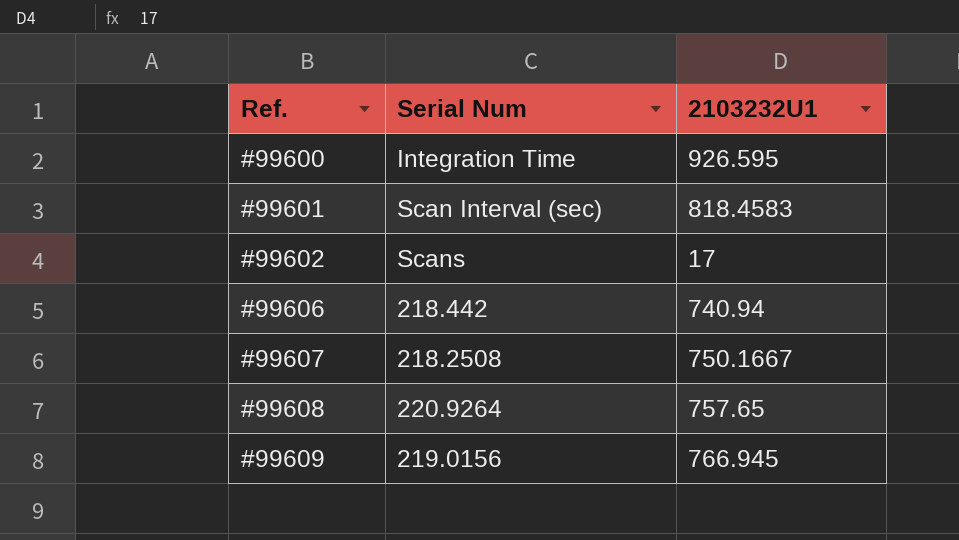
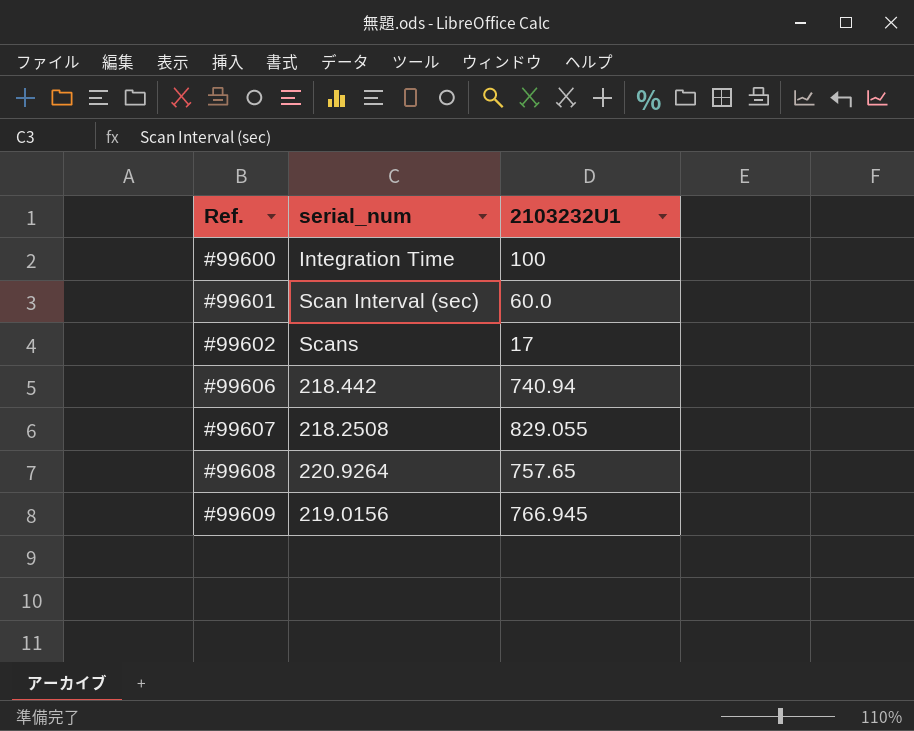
column name: Serial Num -> serial_num
#99600 | 2103232U1: 926.595 -> 100
#99601 | 2103232U1: 818.4583 -> 60.0
#99607 | 2103232U1: 750.1667 -> 829.055

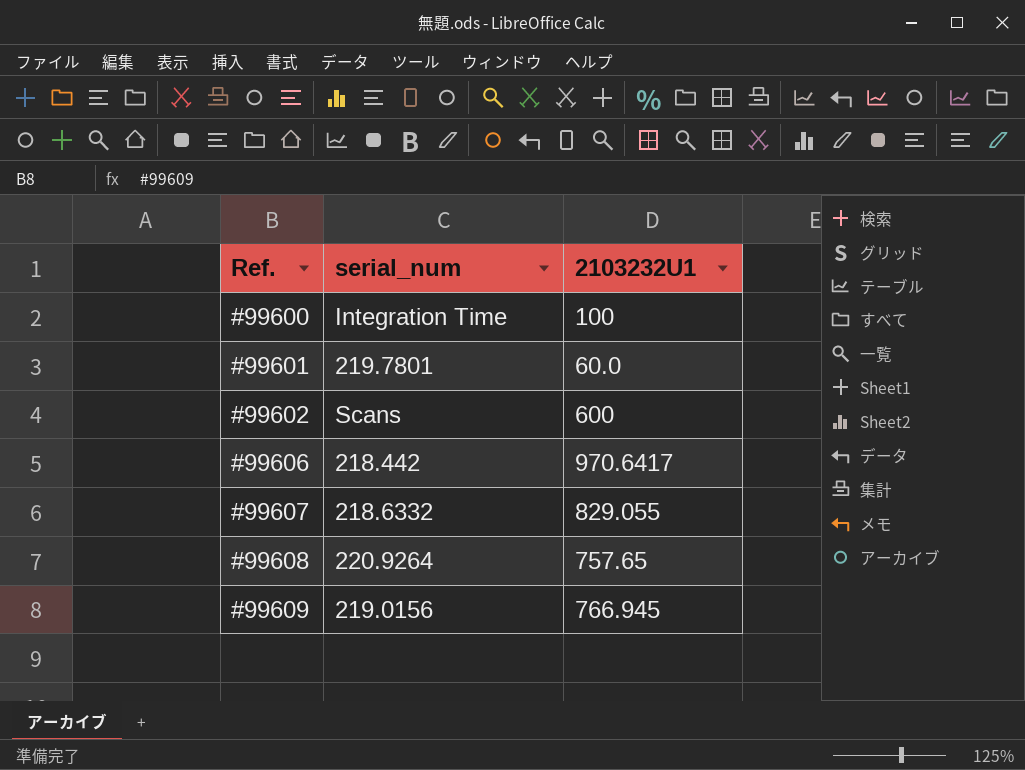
#99601 | serial_num: Scan Interval (sec) -> 219.7801
#99602 | 2103232U1: 17 -> 600
#99606 | 2103232U1: 740.94 -> 970.6417
#99607 | serial_num: 218.2508 -> 218.6332

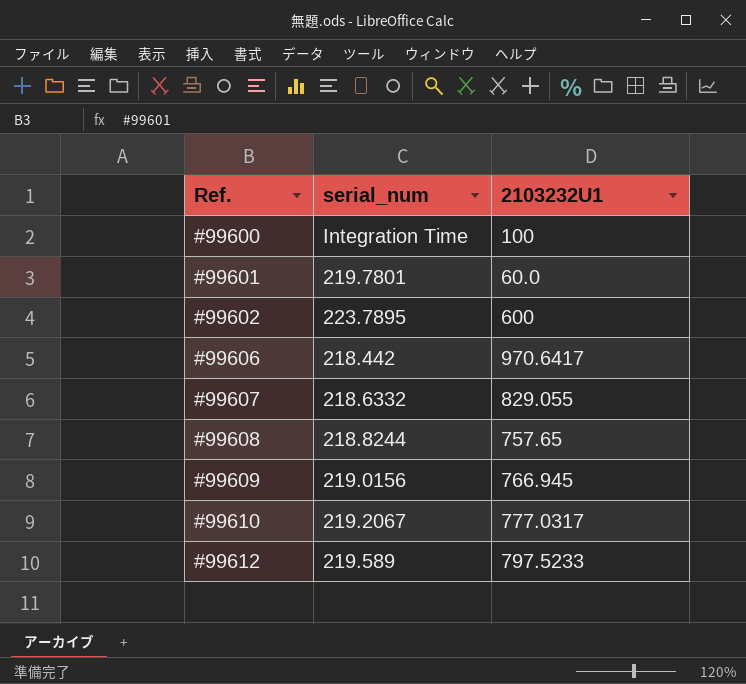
#99602 | serial_num: Scans -> 223.7895
#99608 | serial_num: 220.9264 -> 218.8244
row #99610: none -> 219.2067 | 777.0317
row #99612: none -> 219.589 | 797.5233

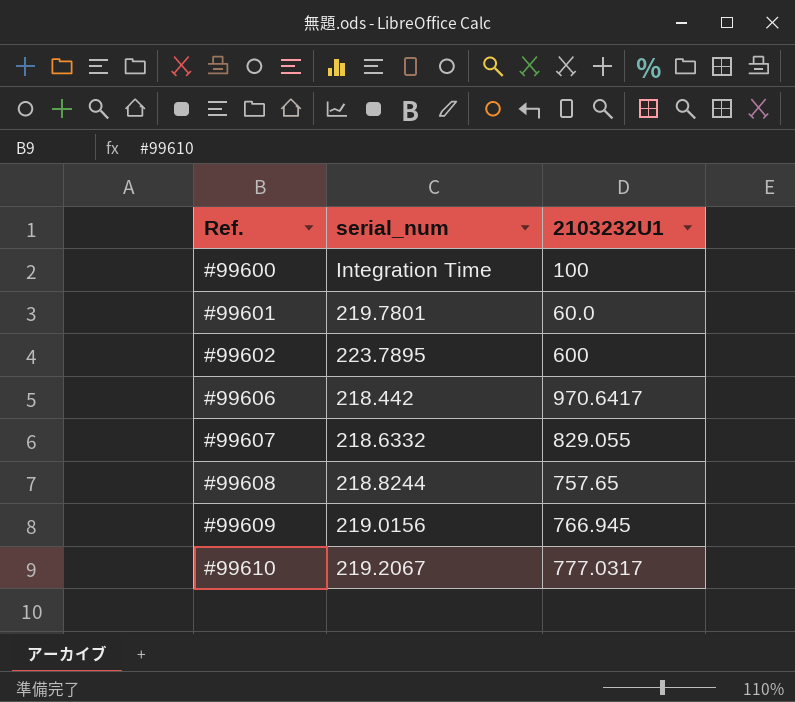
row #99612: 219.589 | 797.5233 -> none

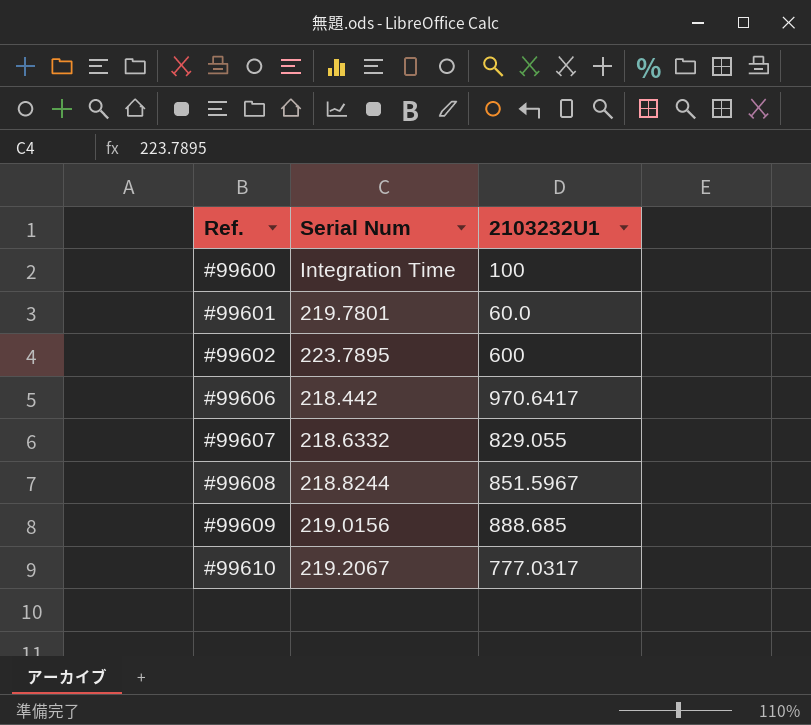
column name: serial_num -> Serial Num
#99608 | 2103232U1: 757.65 -> 851.5967
#99609 | 2103232U1: 766.945 -> 888.685

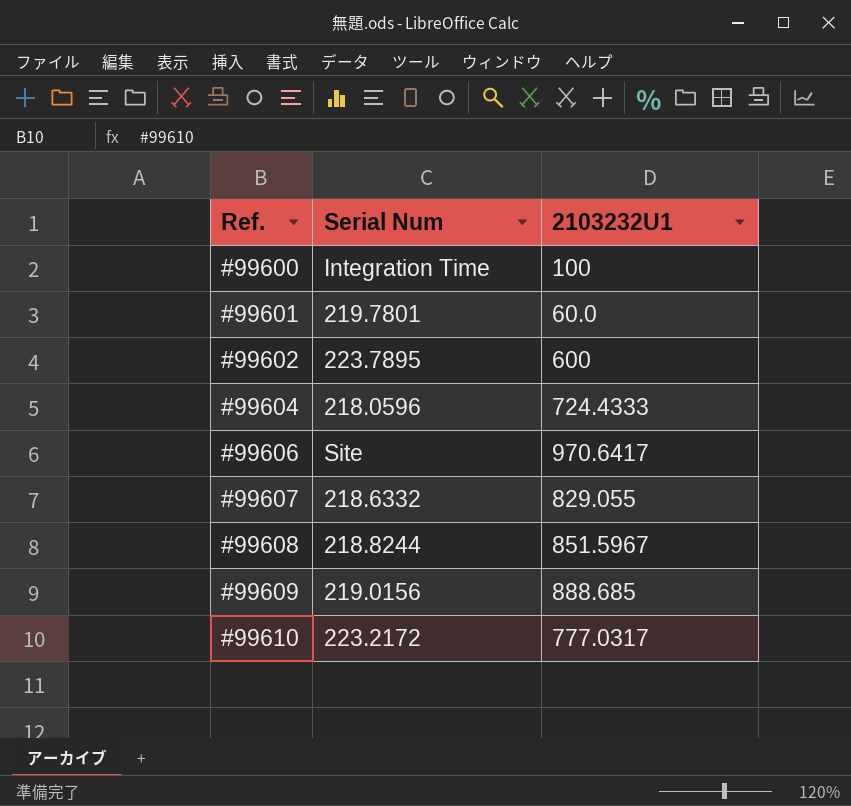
row #99604: none -> 218.0596 | 724.4333
#99606 | Serial Num: 218.442 -> Site
#99610 | Serial Num: 219.2067 -> 223.2172

